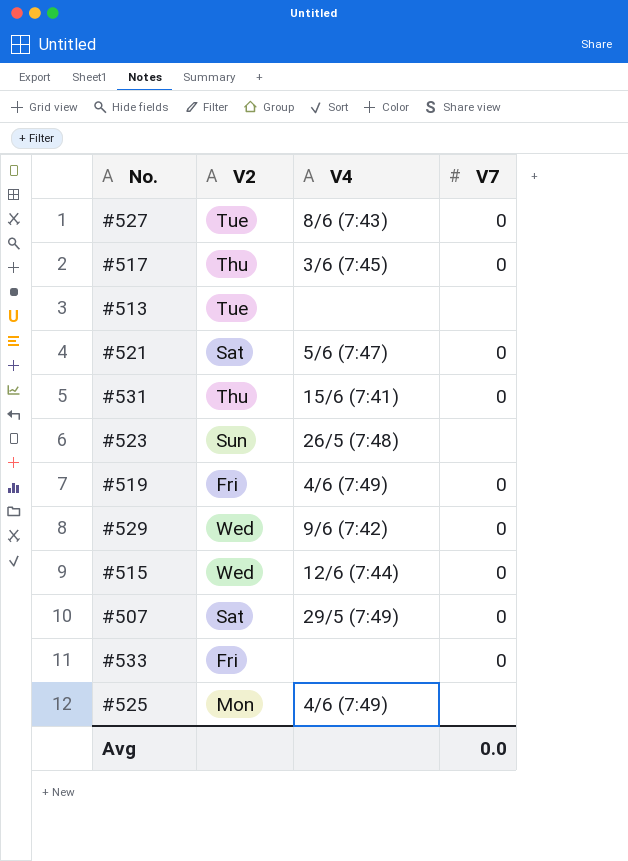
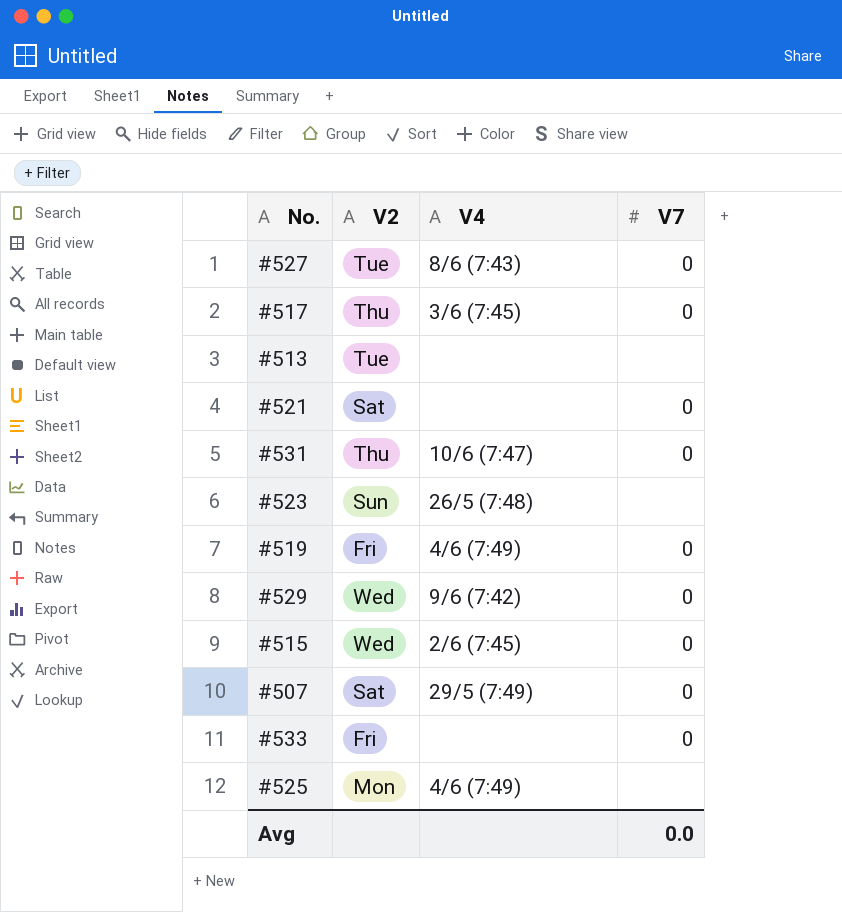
#521 | V4: 5/6 (7:47) -> none
#531 | V4: 15/6 (7:41) -> 10/6 (7:47)
#515 | V4: 12/6 (7:44) -> 2/6 (7:45)

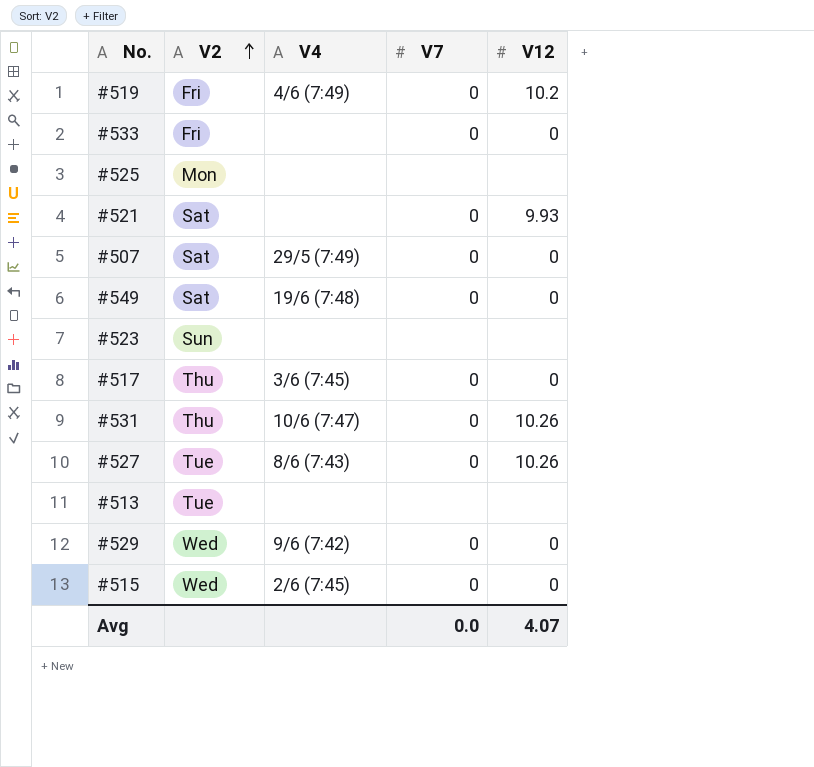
row order: none -> V2 ascending
column V12 | position: none -> 5
#525 | V4: 4/6 (7:49) -> none
row #549: none -> Sat | 19/6 (7:48) | 0 | 0
#523 | V4: 26/5 (7:48) -> none

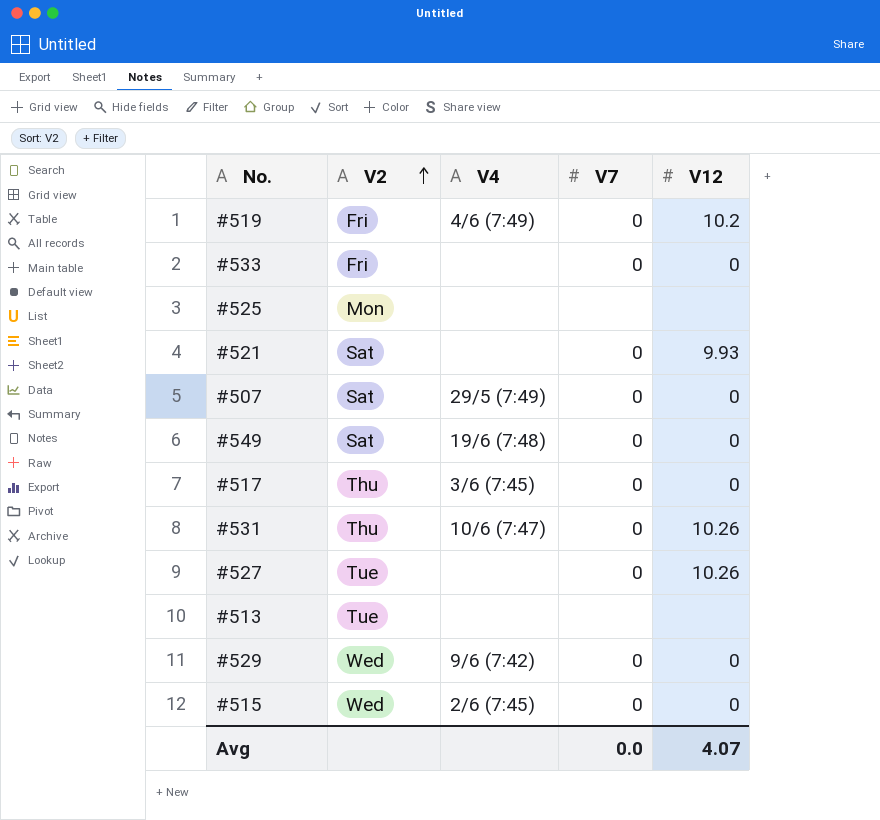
row #523: Sun | none | none | none -> none
#527 | V4: 8/6 (7:43) -> none

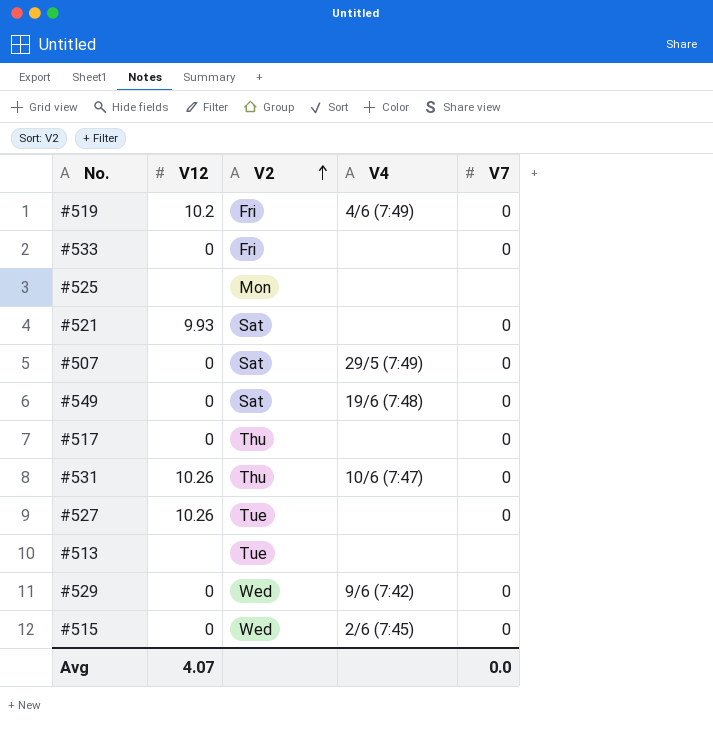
column V12 | position: 5 -> 2
#517 | V4: 3/6 (7:45) -> none

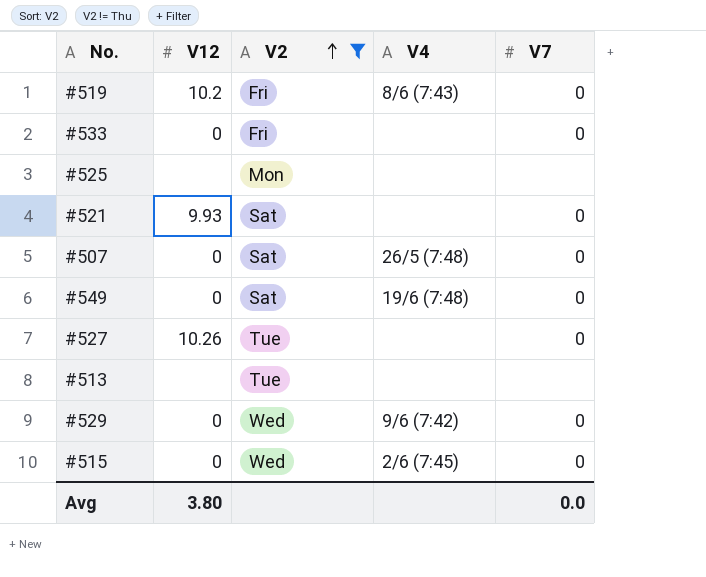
filter: none -> V2 != Thu
#519 | V4: 4/6 (7:49) -> 8/6 (7:43)
#507 | V4: 29/5 (7:49) -> 26/5 (7:48)
Avg | V12: 4.07 -> 3.80

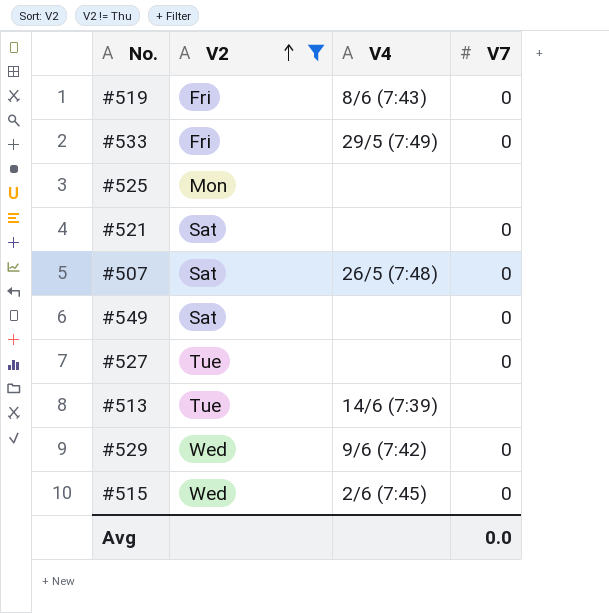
column V12 | position: 2 -> none
#533 | V4: none -> 29/5 (7:49)
#549 | V4: 19/6 (7:48) -> none
#513 | V4: none -> 14/6 (7:39)

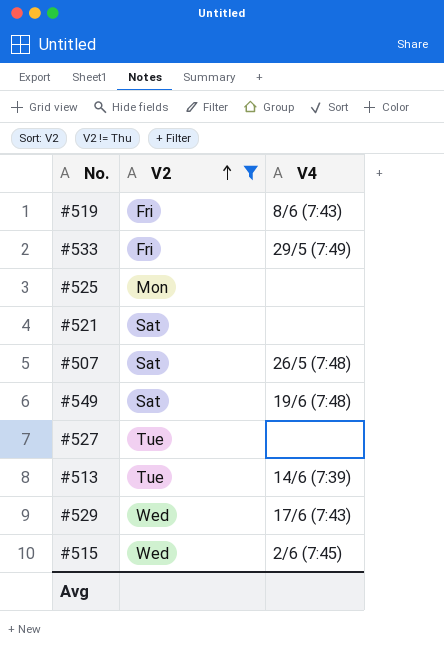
column V7 | position: 4 -> none
#549 | V4: none -> 19/6 (7:48)
#529 | V4: 9/6 (7:42) -> 17/6 (7:43)

